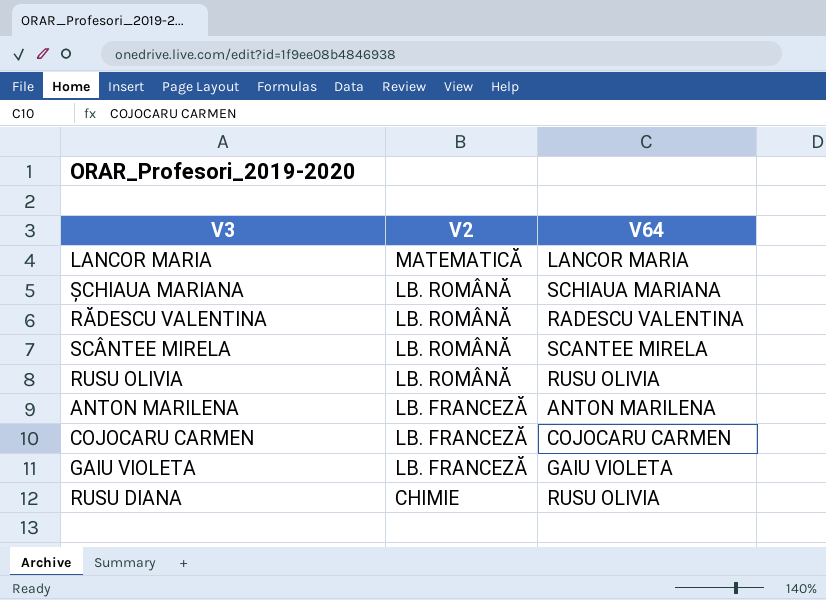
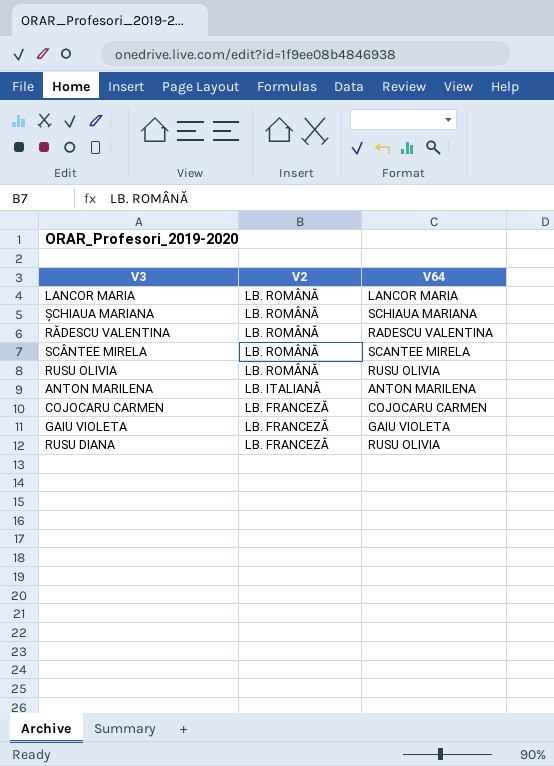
LANCOR MARIA | V2: MATEMATICĂ -> LB. ROMÂNĂ
ANTON MARILENA | V2: LB. FRANCEZĂ -> LB. ITALIANĂ
RUSU DIANA | V2: CHIMIE -> LB. FRANCEZĂ

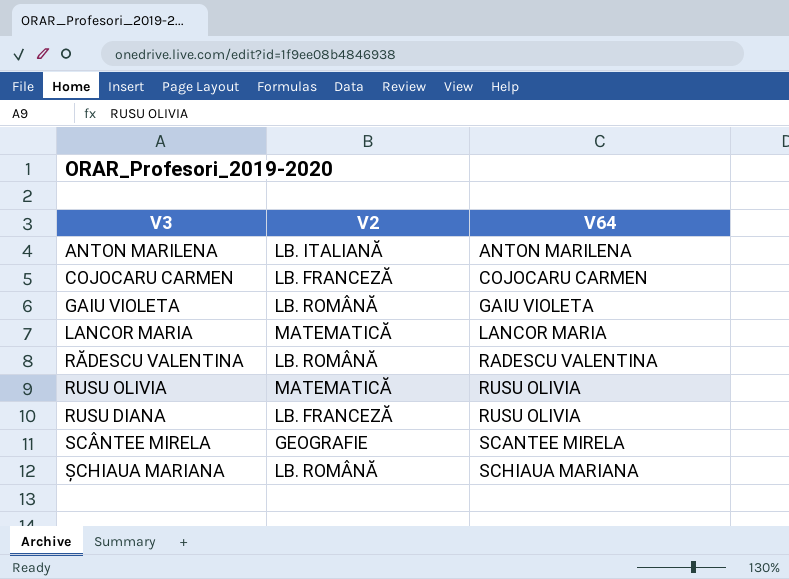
row order: V2 descending -> V64 ascending
GAIU VIOLETA | V2: LB. FRANCEZĂ -> LB. ROMÂNĂ
LANCOR MARIA | V2: LB. ROMÂNĂ -> MATEMATICĂ
RUSU OLIVIA | V2: LB. ROMÂNĂ -> MATEMATICĂ
SCÂNTEE MIRELA | V2: LB. ROMÂNĂ -> GEOGRAFIE

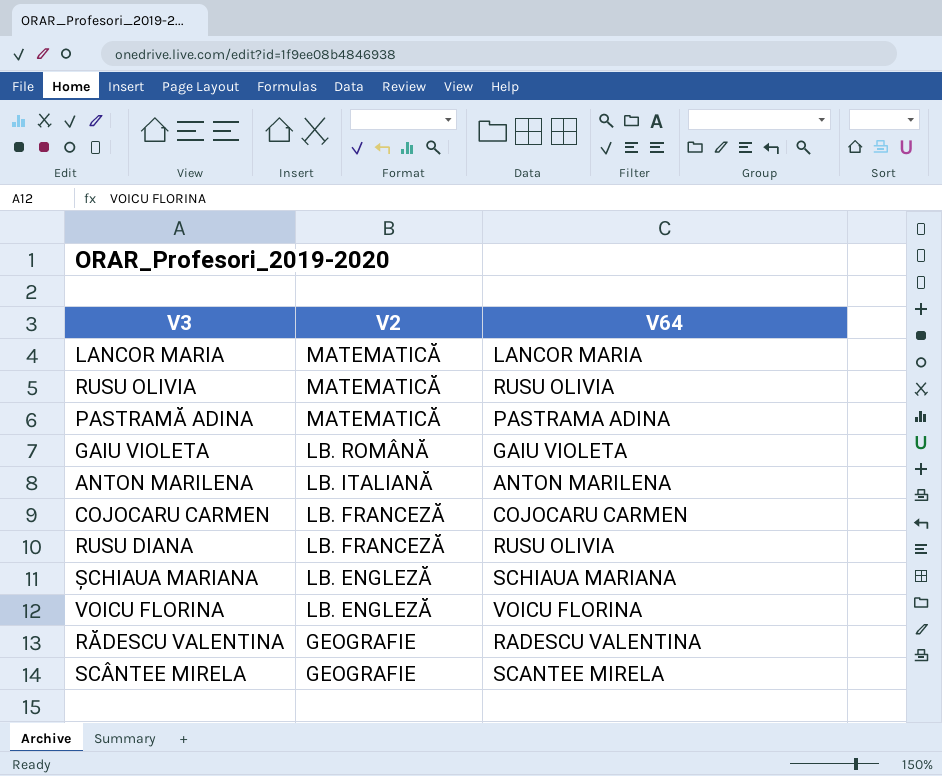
row order: V64 ascending -> V2 descending
row PASTRAMĂ ADINA: none -> MATEMATICĂ | PASTRAMA ADINA
ȘCHIAUA MARIANA | V2: LB. ROMÂNĂ -> LB. ENGLEZĂ
row VOICU FLORINA: none -> LB. ENGLEZĂ | VOICU FLORINA
RĂDESCU VALENTINA | V2: LB. ROMÂNĂ -> GEOGRAFIE

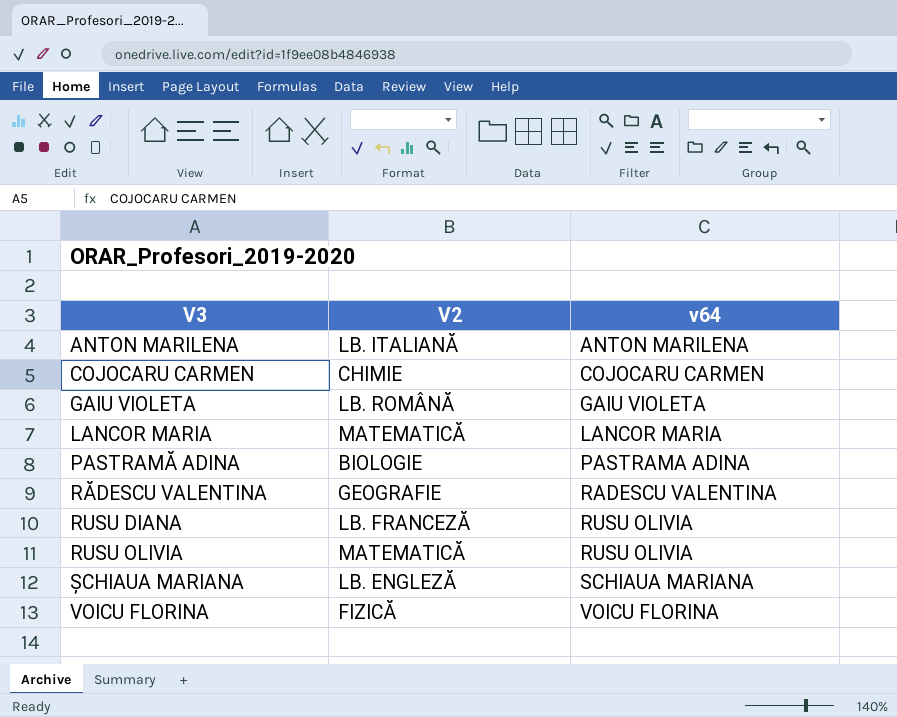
row order: V2 descending -> V3 ascending
column name: V64 -> v64
row SCÂNTEE MIRELA: GEOGRAFIE | SCANTEE MIRELA -> none
COJOCARU CARMEN | V2: LB. FRANCEZĂ -> CHIMIE
PASTRAMĂ ADINA | V2: MATEMATICĂ -> BIOLOGIE
VOICU FLORINA | V2: LB. ENGLEZĂ -> FIZICĂ

